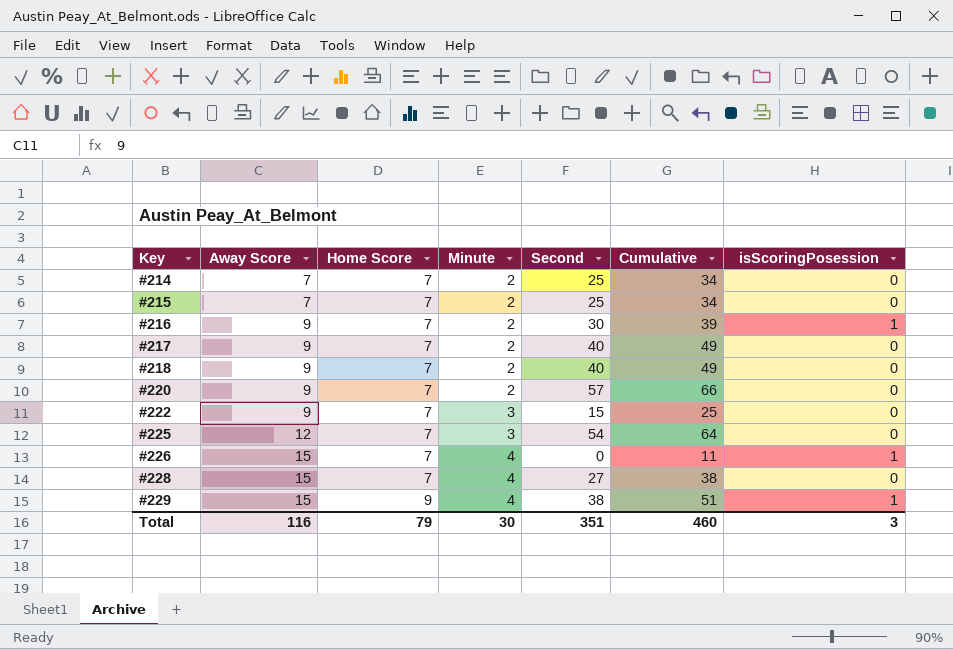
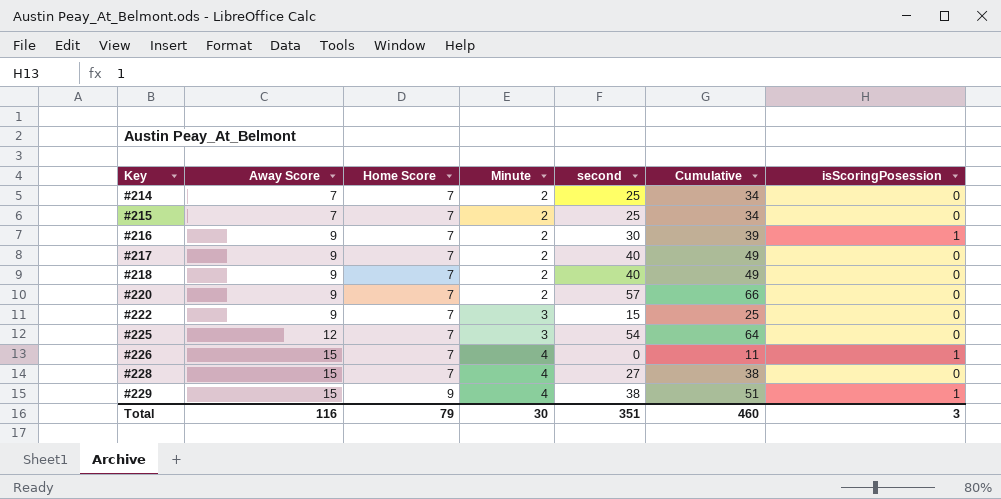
column name: Second -> second

